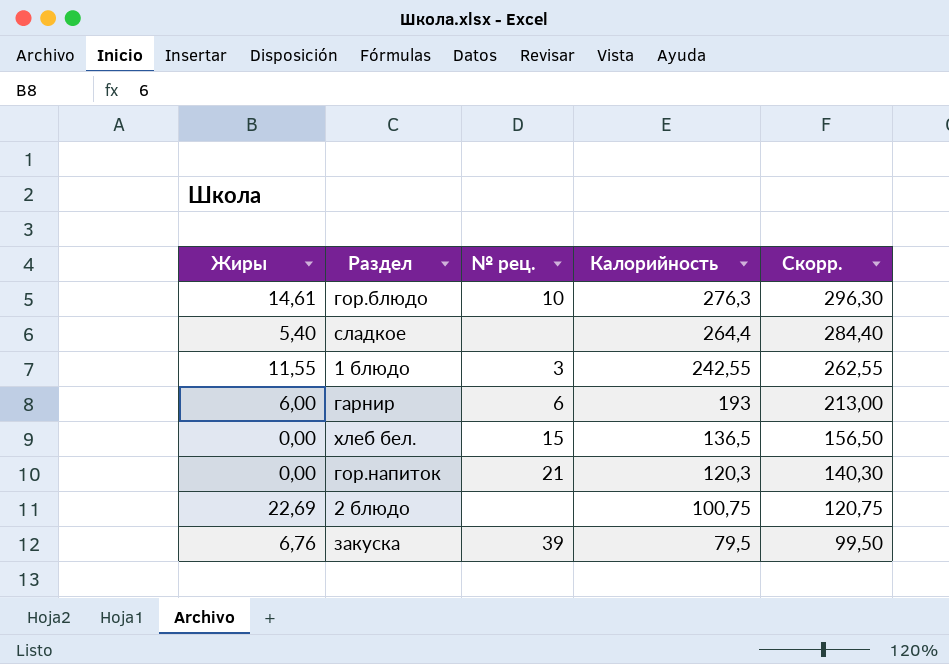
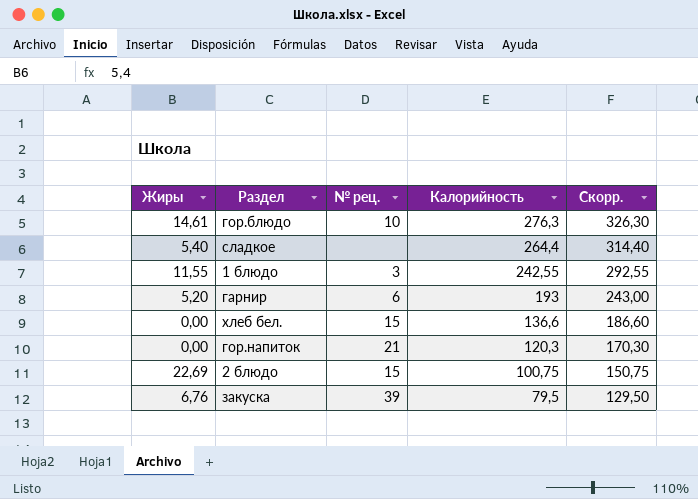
column Скорр. | formula: [Калорийность] + 20 -> [Калорийность] + 50
гарнир | Жиры: 6,00 -> 5,20
хлеб бел. | Калорийность: 136,5 -> 136,6
2 блюдо | № рец.: none -> 15

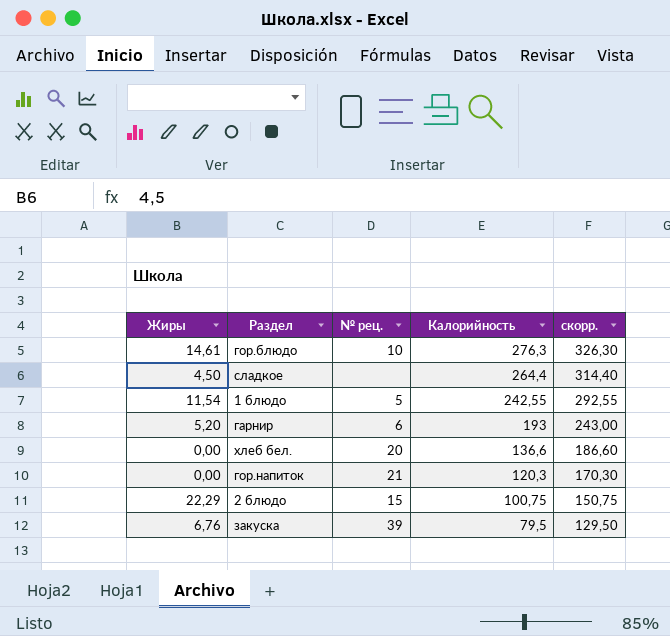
column name: Скорр. -> скорр.
сладкое | Жиры: 5,40 -> 4,50
1 блюдо | Жиры: 11,55 -> 11,54
1 блюдо | № рец.: 3 -> 5
хлеб бел. | № рец.: 15 -> 20
2 блюдо | Жиры: 22,69 -> 22,29

